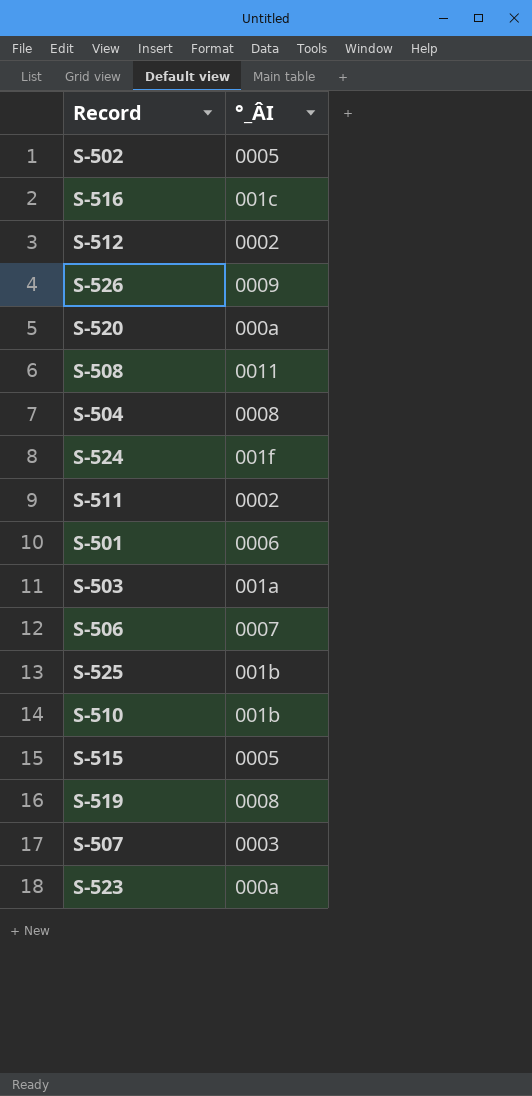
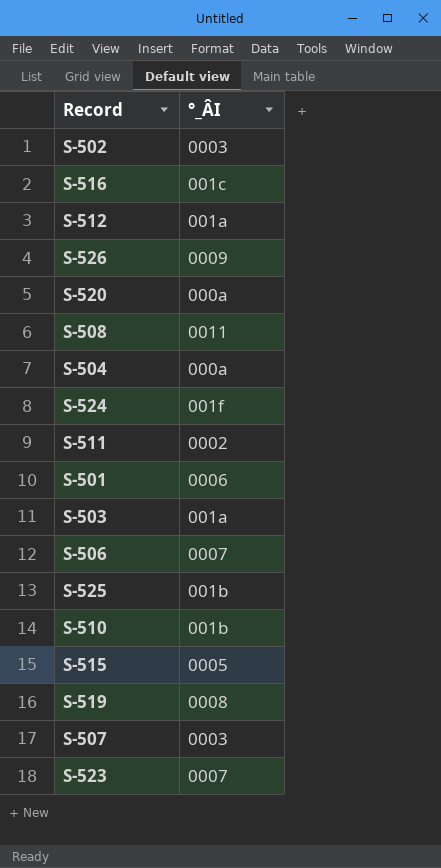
S-502 | °_ÂI: 0005 -> 0003
S-512 | °_ÂI: 0002 -> 001a
S-504 | °_ÂI: 0008 -> 000a
S-523 | °_ÂI: 000a -> 0007

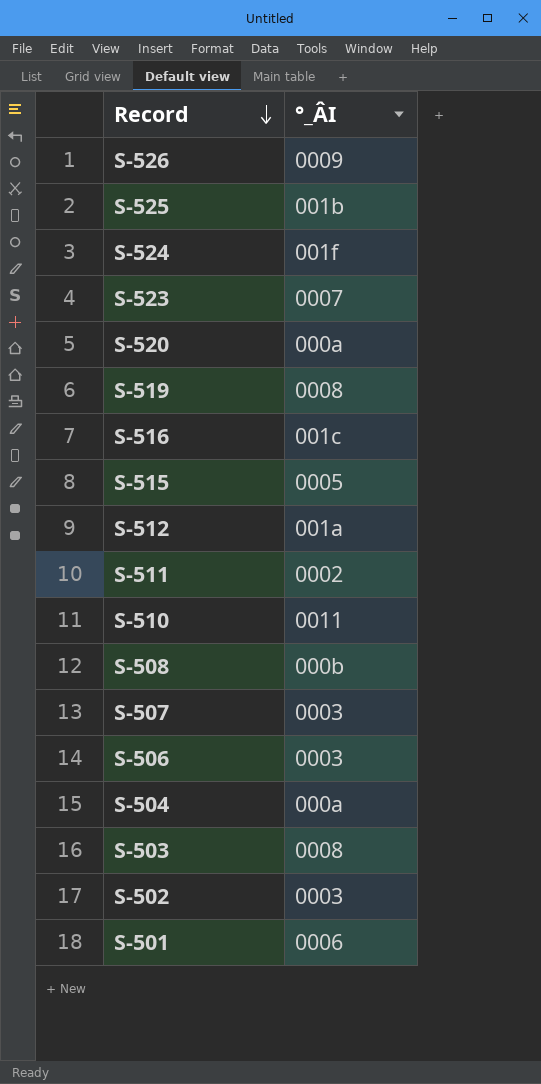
row order: none -> Record descending
S-510 | °_ÂI: 001b -> 0011
S-508 | °_ÂI: 0011 -> 000b
S-506 | °_ÂI: 0007 -> 0003
S-503 | °_ÂI: 001a -> 0008

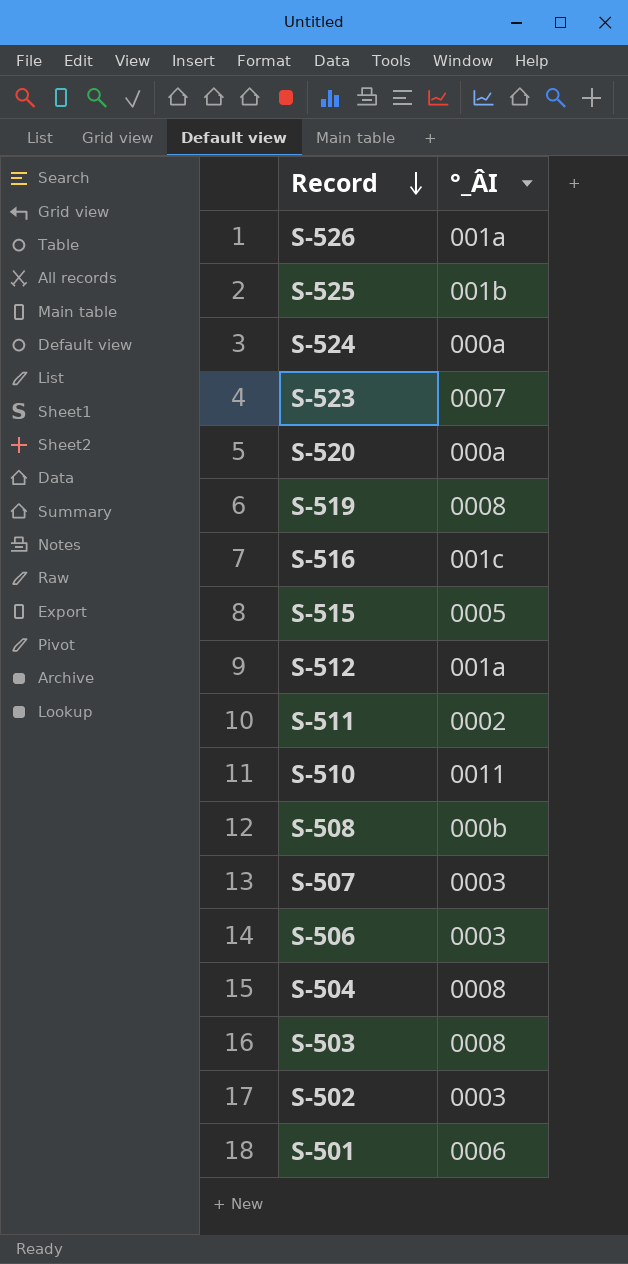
S-526 | °_ÂI: 0009 -> 001a
S-524 | °_ÂI: 001f -> 000a
S-504 | °_ÂI: 000a -> 0008

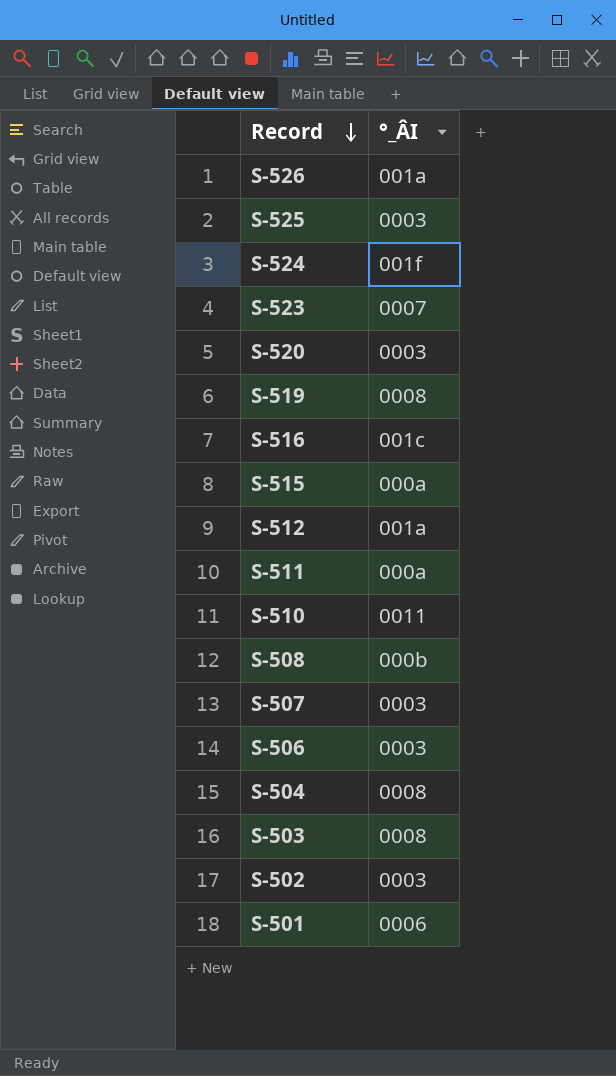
S-525 | °_ÂI: 001b -> 0003
S-524 | °_ÂI: 000a -> 001f
S-520 | °_ÂI: 000a -> 0003
S-515 | °_ÂI: 0005 -> 000a
S-511 | °_ÂI: 0002 -> 000a

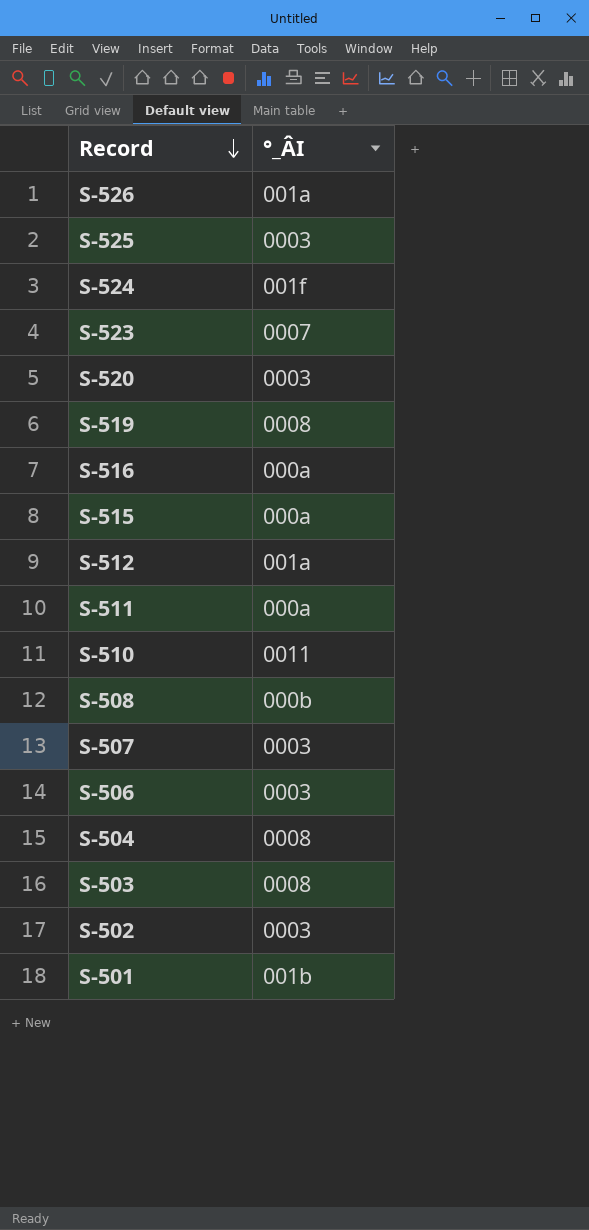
S-516 | °_ÂI: 001c -> 000a
S-501 | °_ÂI: 0006 -> 001b

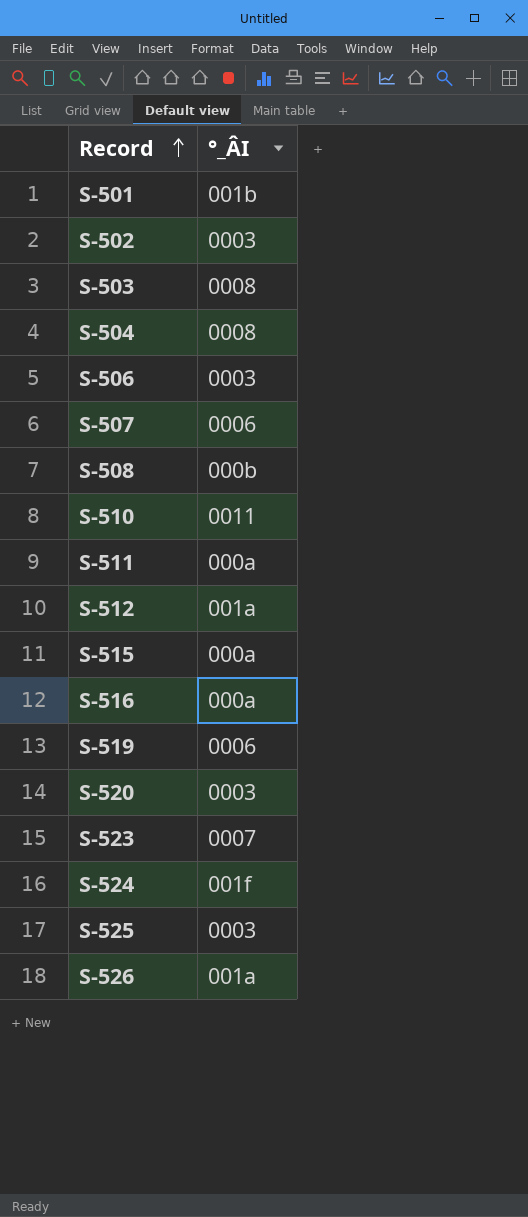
row order: Record descending -> Record ascending
S-507 | °_ÂI: 0003 -> 0006
S-519 | °_ÂI: 0008 -> 0006

